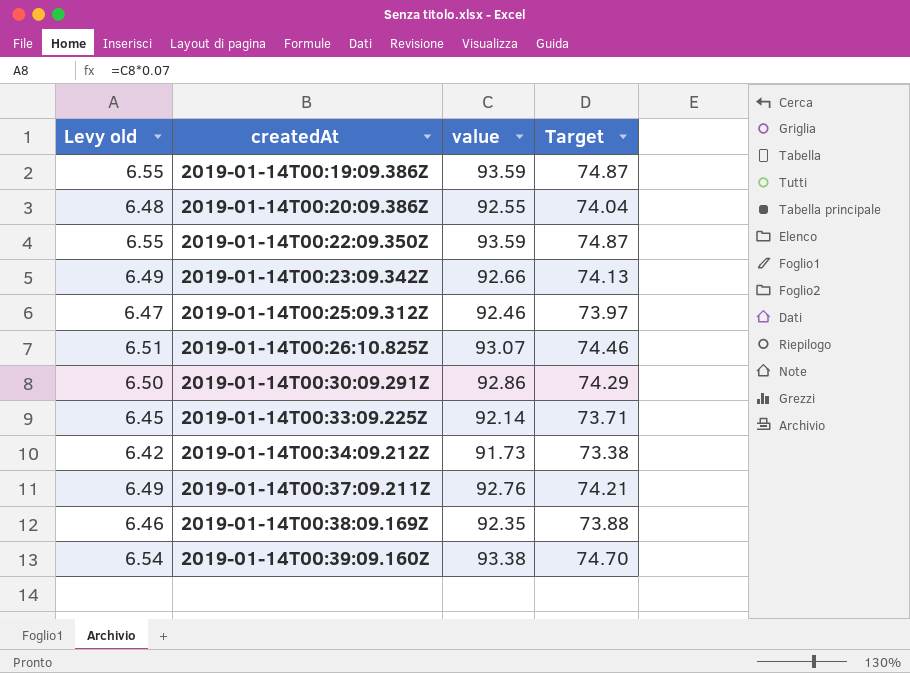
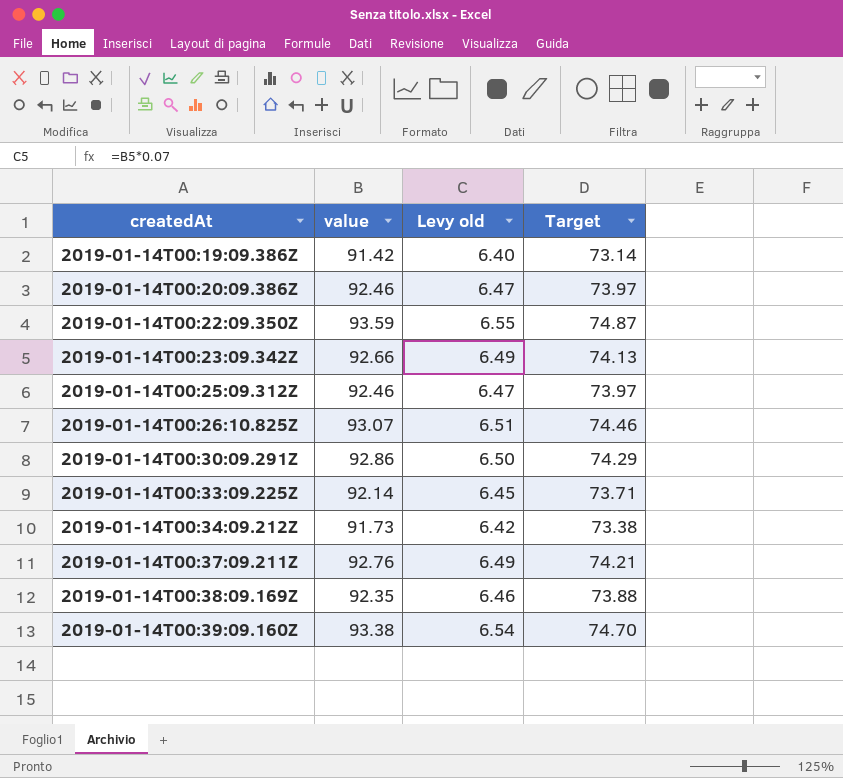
column Levy old | position: 1 -> 3
2019-01-14T00:19:09.386Z | value: 93.59 -> 91.42
2019-01-14T00:19:09.386Z | Levy old: 6.55 -> 6.40
2019-01-14T00:19:09.386Z | Target: 74.87 -> 73.14
2019-01-14T00:20:09.386Z | value: 92.55 -> 92.46
2019-01-14T00:20:09.386Z | Levy old: 6.48 -> 6.47
2019-01-14T00:20:09.386Z | Target: 74.04 -> 73.97

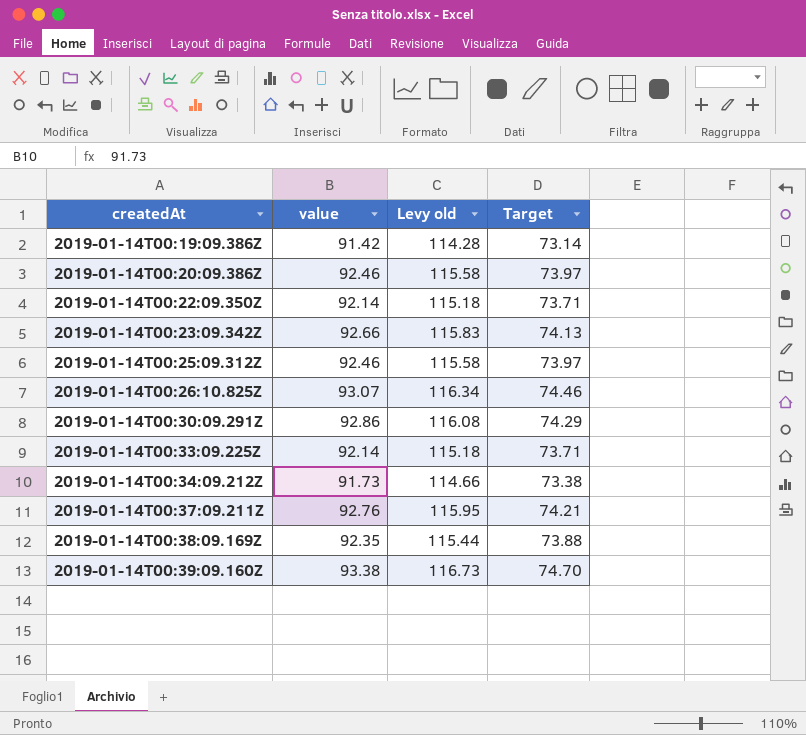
column Levy old | formula: [value] * 0.07 -> [value] * 1.25
2019-01-14T00:22:09.350Z | value: 93.59 -> 92.14
2019-01-14T00:22:09.350Z | Target: 74.87 -> 73.71

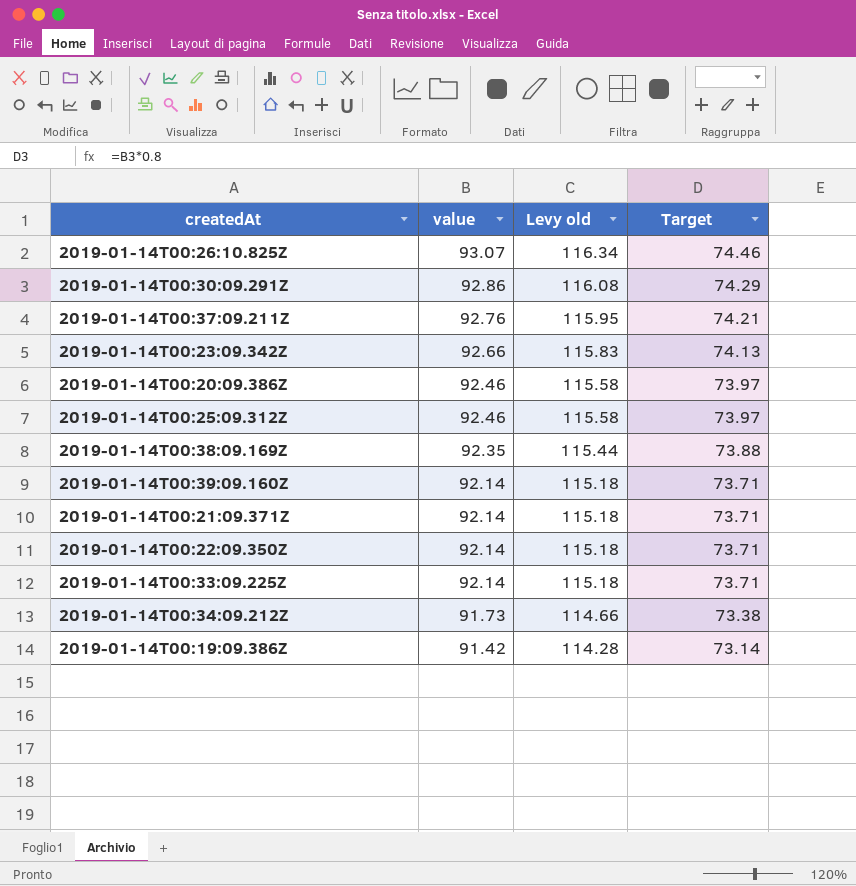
row order: createdAt ascending -> value descending
2019-01-14T00:39:09.160Z | value: 93.38 -> 92.14
2019-01-14T00:39:09.160Z | Levy old: 116.73 -> 115.18
2019-01-14T00:39:09.160Z | Target: 74.70 -> 73.71
row 2019-01-14T00:21:09.371Z: none -> 92.14 | 115.18 | 73.71

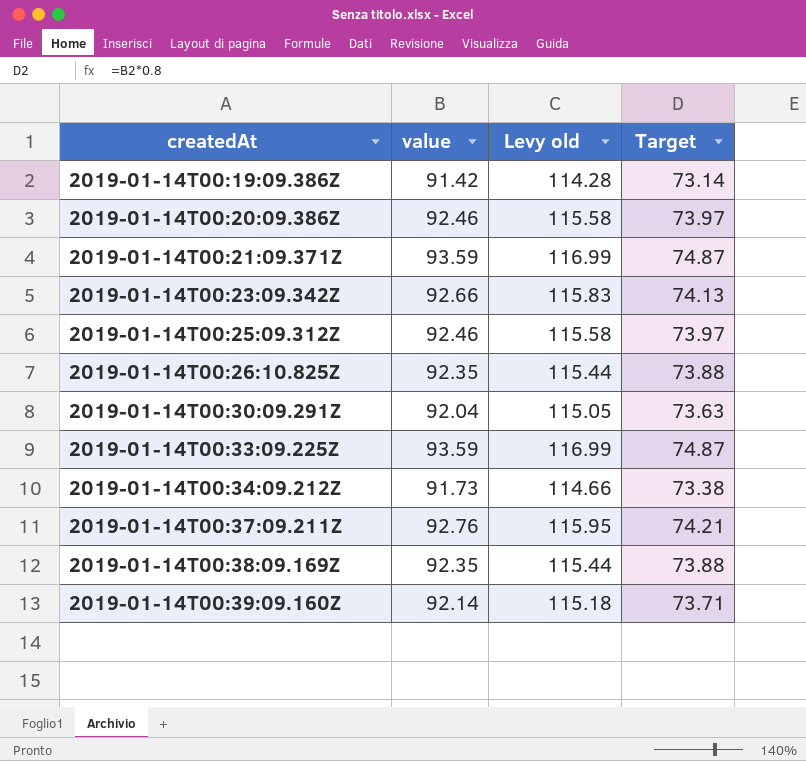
row order: value descending -> createdAt ascending
row 2019-01-14T00:22:09.350Z: 92.14 | 115.18 | 73.71 -> none
2019-01-14T00:21:09.371Z | value: 92.14 -> 93.59
2019-01-14T00:21:09.371Z | Levy old: 115.18 -> 116.99
2019-01-14T00:21:09.371Z | Target: 73.71 -> 74.87
2019-01-14T00:26:10.825Z | value: 93.07 -> 92.35
2019-01-14T00:26:10.825Z | Levy old: 116.34 -> 115.44
2019-01-14T00:26:10.825Z | Target: 74.46 -> 73.88
2019-01-14T00:30:09.291Z | value: 92.86 -> 92.04
2019-01-14T00:30:09.291Z | Levy old: 116.08 -> 115.05
2019-01-14T00:30:09.291Z | Target: 74.29 -> 73.63
2019-01-14T00:33:09.225Z | value: 92.14 -> 93.59
2019-01-14T00:33:09.225Z | Levy old: 115.18 -> 116.99
2019-01-14T00:33:09.225Z | Target: 73.71 -> 74.87

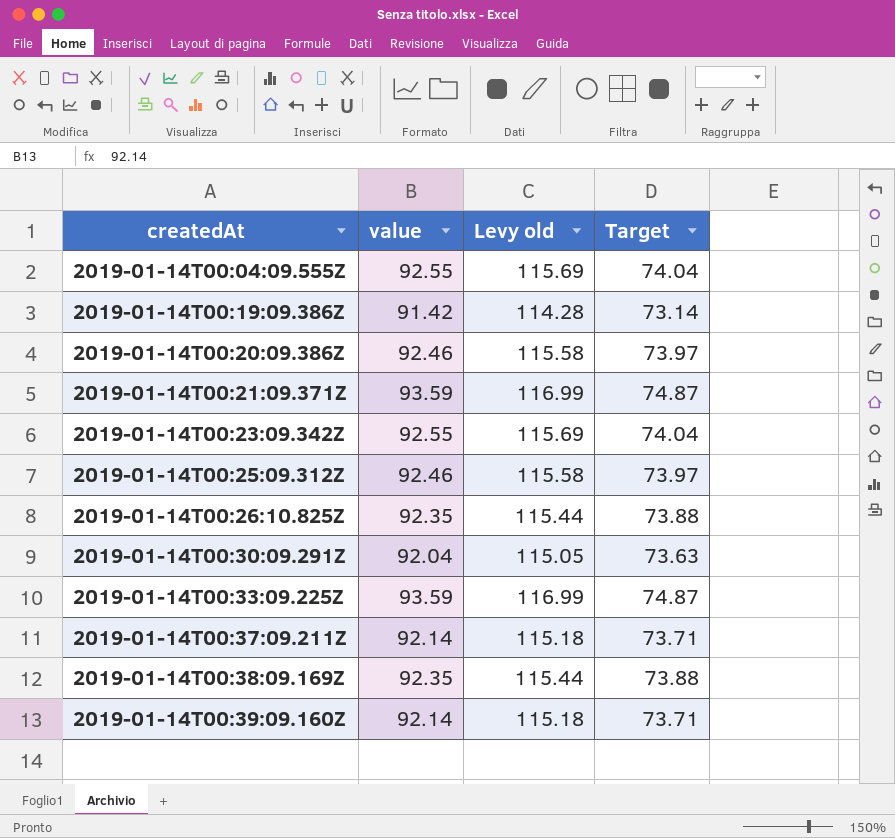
row 2019-01-14T00:34:09.212Z: 91.73 | 114.66 | 73.38 -> none
row 2019-01-14T00:04:09.555Z: none -> 92.55 | 115.69 | 74.04
2019-01-14T00:23:09.342Z | value: 92.66 -> 92.55
2019-01-14T00:23:09.342Z | Levy old: 115.83 -> 115.69
2019-01-14T00:23:09.342Z | Target: 74.13 -> 74.04
2019-01-14T00:37:09.211Z | value: 92.76 -> 92.14
2019-01-14T00:37:09.211Z | Levy old: 115.95 -> 115.18
2019-01-14T00:37:09.211Z | Target: 74.21 -> 73.71

